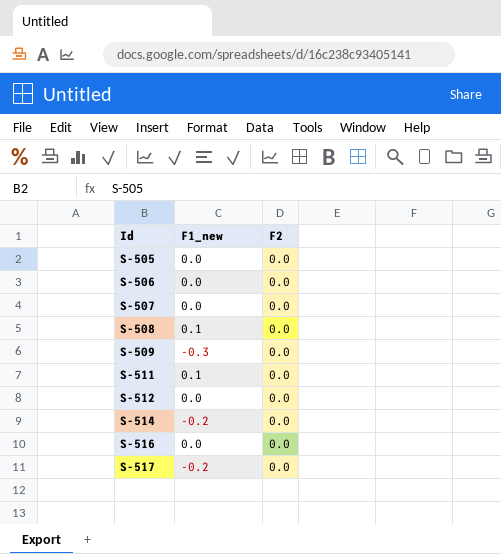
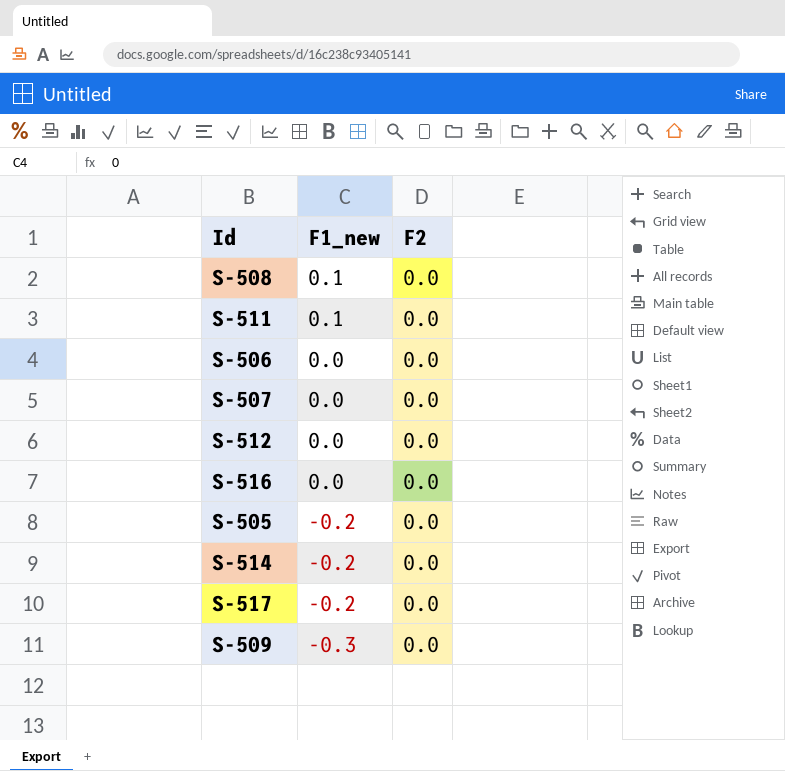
row order: Id ascending -> F1_new descending
S-505 | F1_new: 0.0 -> -0.2

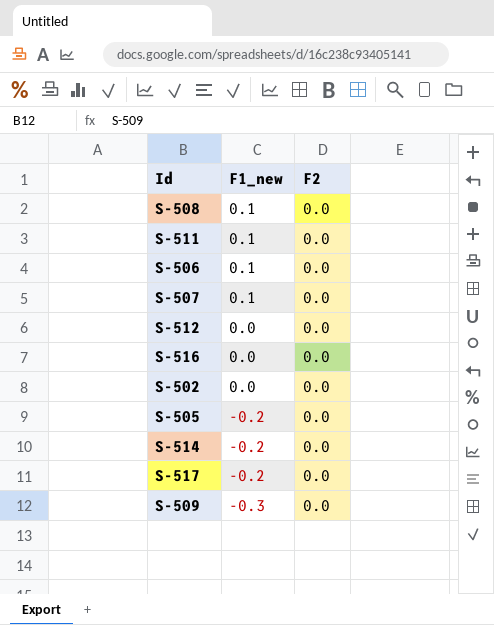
S-506 | F1_new: 0.0 -> 0.1
S-507 | F1_new: 0.0 -> 0.1
row S-502: none -> 0.0 | 0.0

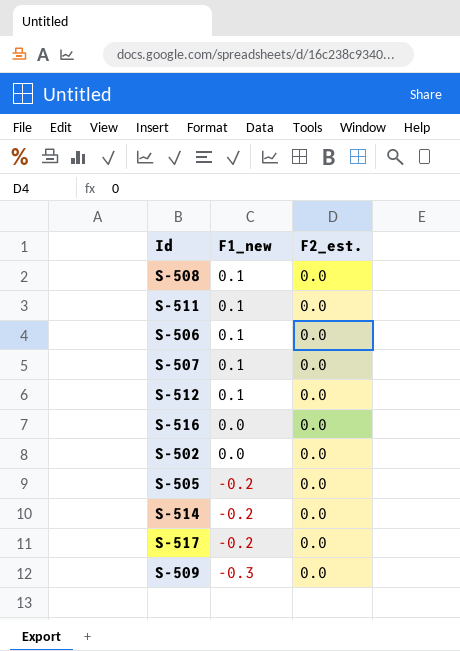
column name: F2 -> F2_est.
S-512 | F1_new: 0.0 -> 0.1

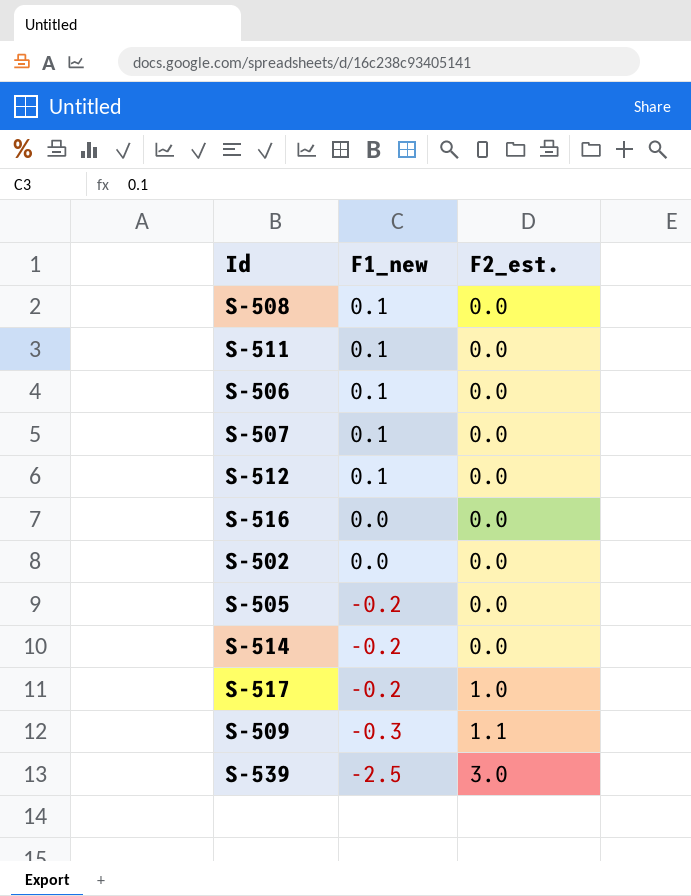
S-517 | F2_est.: 0.0 -> 1.0
S-509 | F2_est.: 0.0 -> 1.1
row S-539: none -> -2.5 | 3.0

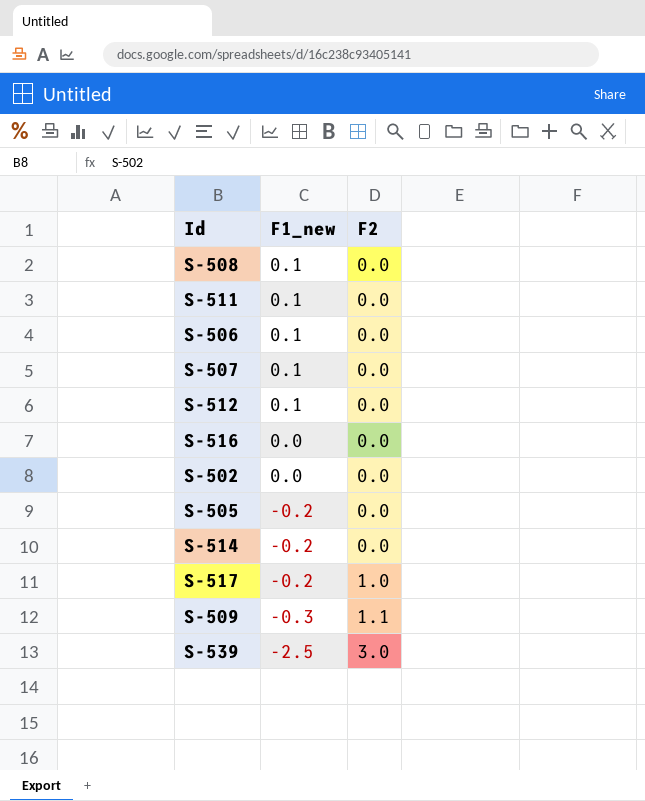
column name: F2_est. -> F2

